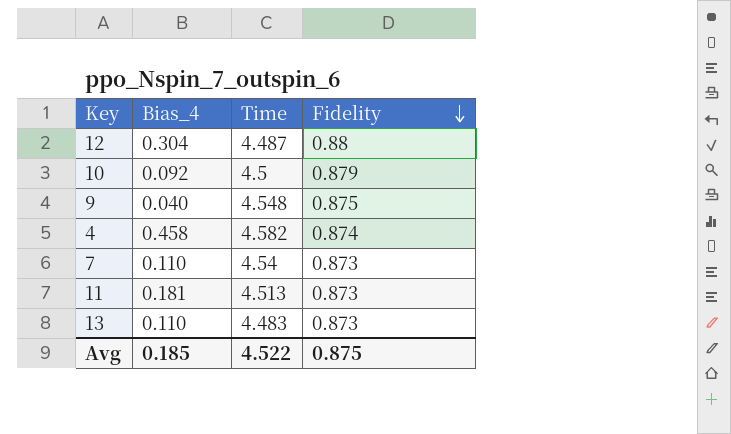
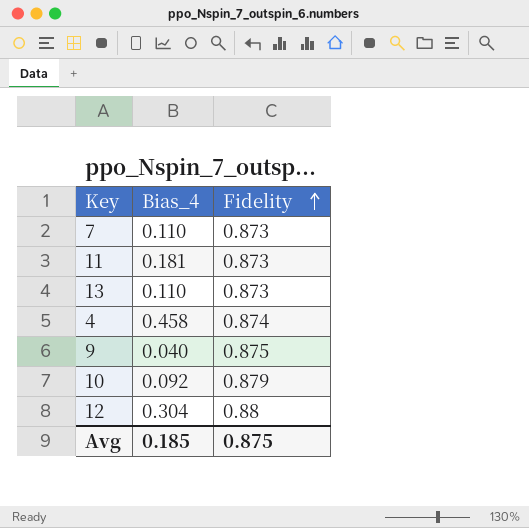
row order: Fidelity descending -> Fidelity ascending
column Time | position: 3 -> none

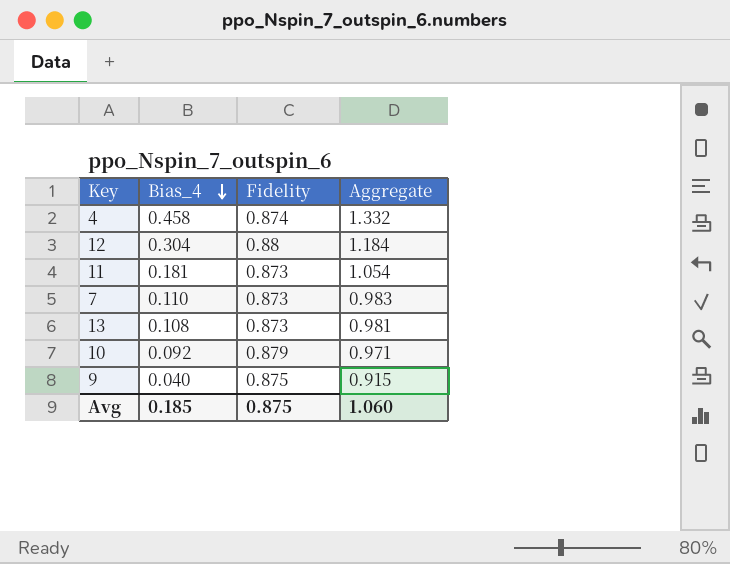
row order: Fidelity ascending -> Bias_4 descending
column Aggregate | formula: none -> [Bias_4] + [Fidelity]
13 | Bias_4: 0.110 -> 0.108

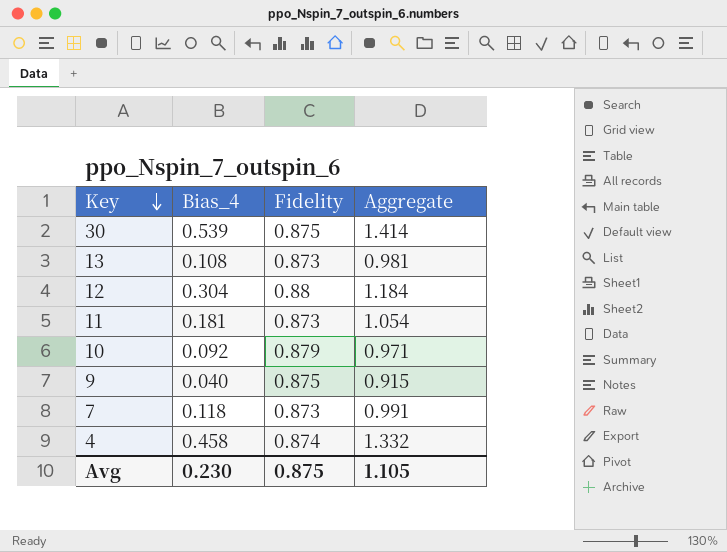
row order: Bias_4 descending -> Key descending
row 30: none -> 0.539 | 0.875 | 1.414
7 | Bias_4: 0.110 -> 0.118
7 | Aggregate: 0.983 -> 0.991
Avg | Bias_4: 0.185 -> 0.230
Avg | Aggregate: 1.060 -> 1.105

